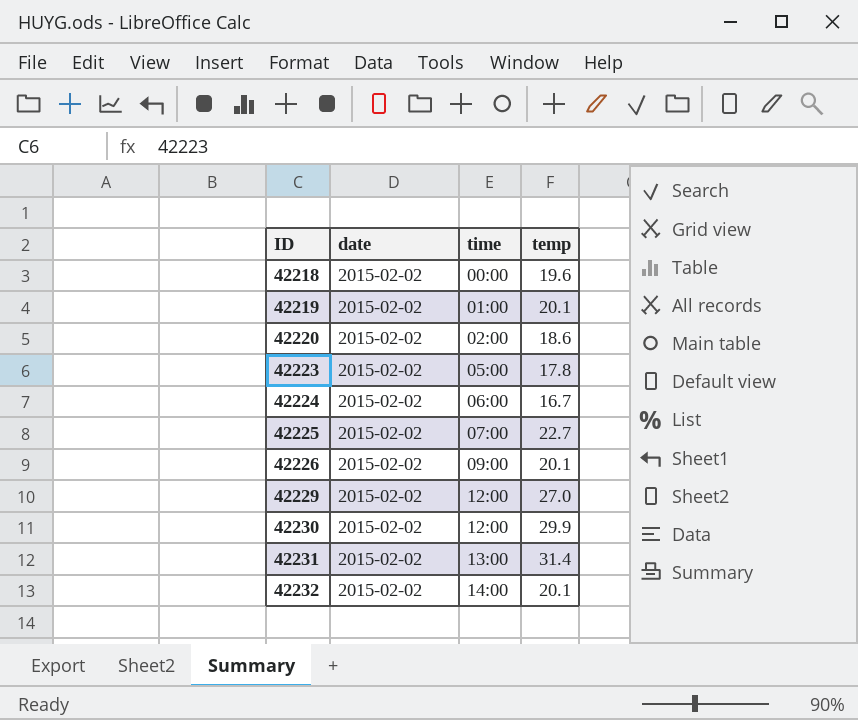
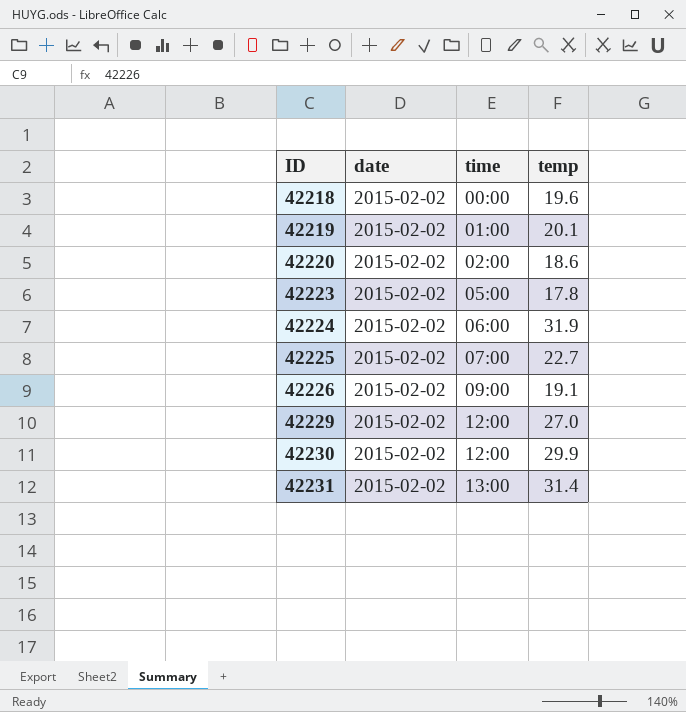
row 42232: 2015-02-02 | 14:00 | 20.1 -> none
42224 | temp: 16.7 -> 31.9
42226 | temp: 20.1 -> 19.1

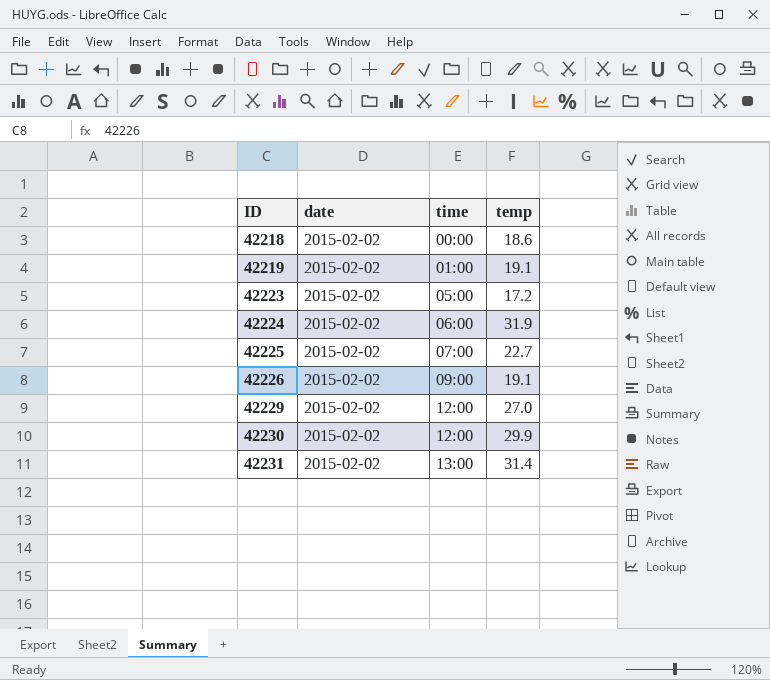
row 42220: 2015-02-02 | 02:00 | 18.6 -> none
42218 | temp: 19.6 -> 18.6
42219 | temp: 20.1 -> 19.1
42223 | temp: 17.8 -> 17.2

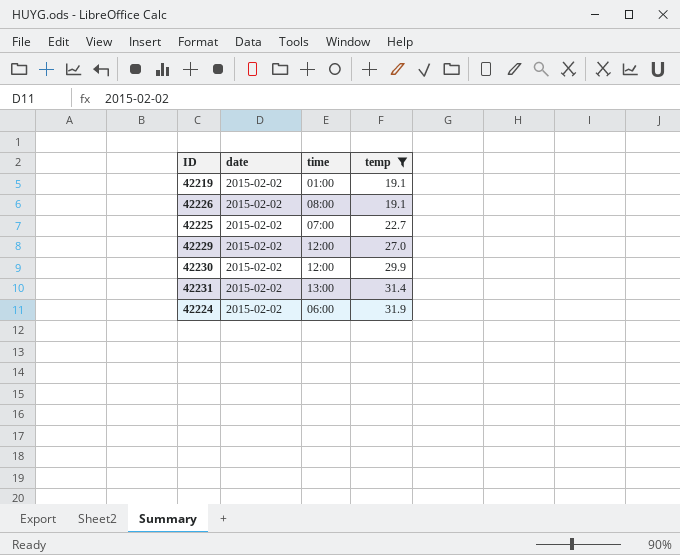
filter: none -> temp >= 19.1
row order: ID ascending -> temp ascending
42226 | time: 09:00 -> 08:00

